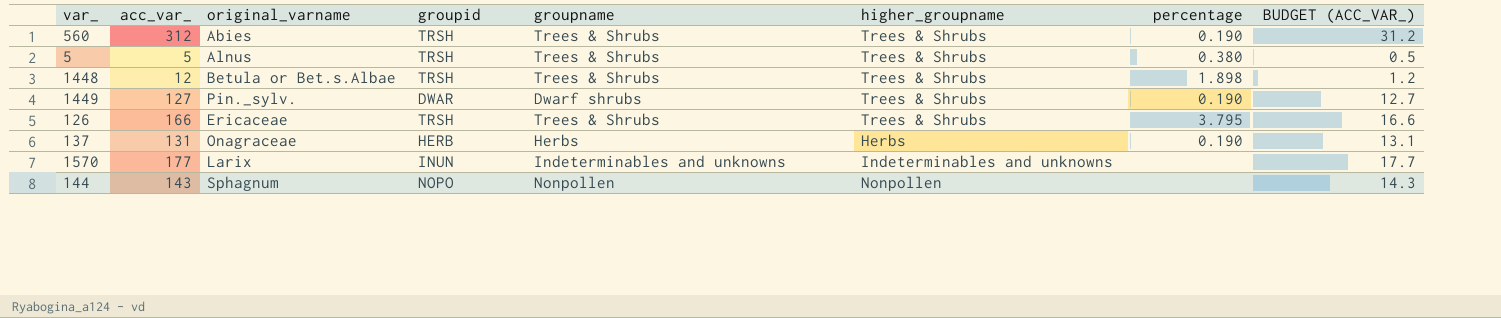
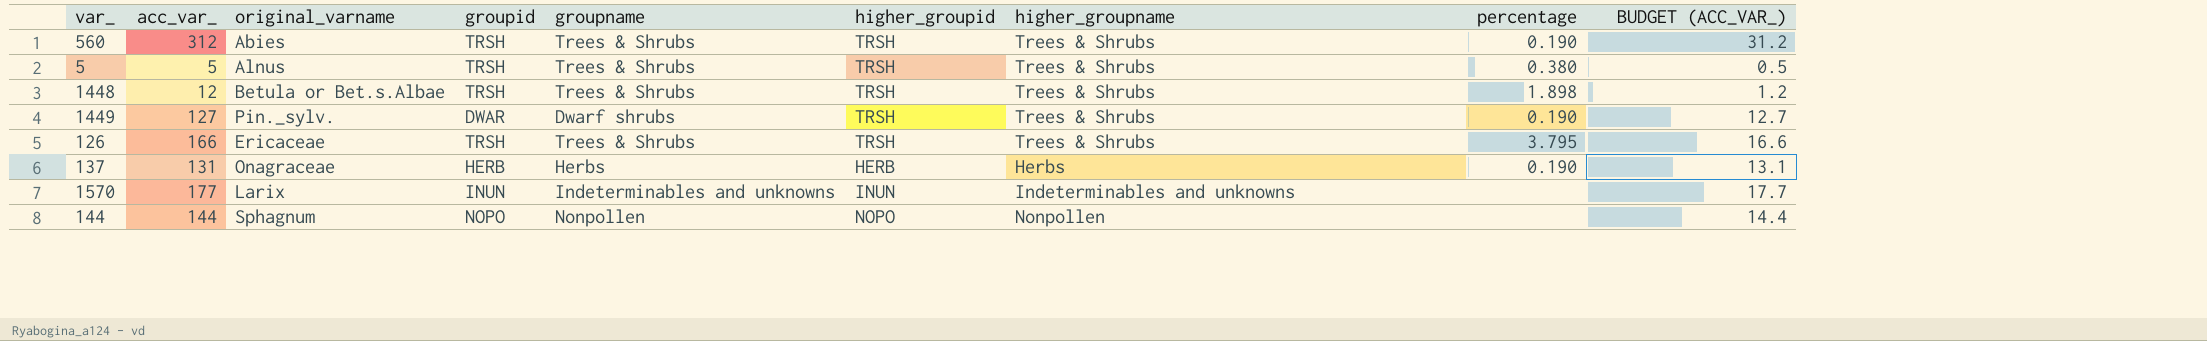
column higher_groupid | position: none -> 6
144 | acc_var_: 143 -> 144
144 | BUDGET (ACC_VAR_): 14.3 -> 14.4

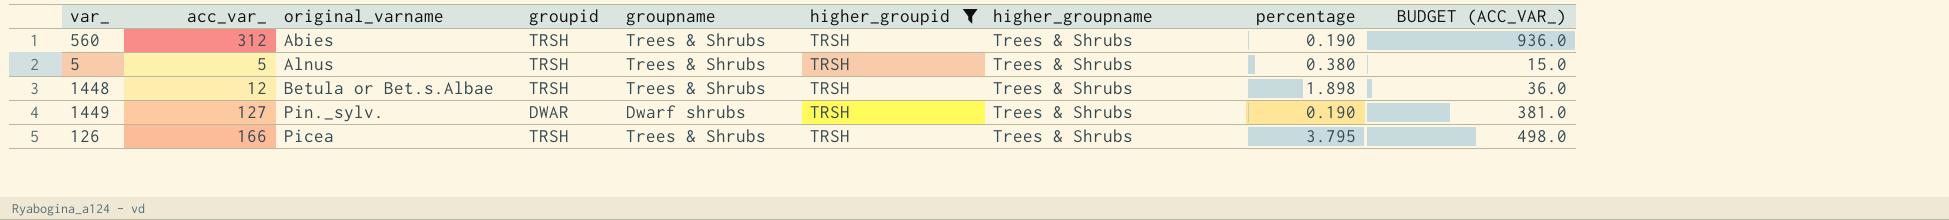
filter: none -> higher_groupid = TRSH
column BUDGET (ACC_VAR_) | formula: [acc_var_] * 0.1 -> [acc_var_] * 3
126 | original_varname: Ericaceae -> Picea

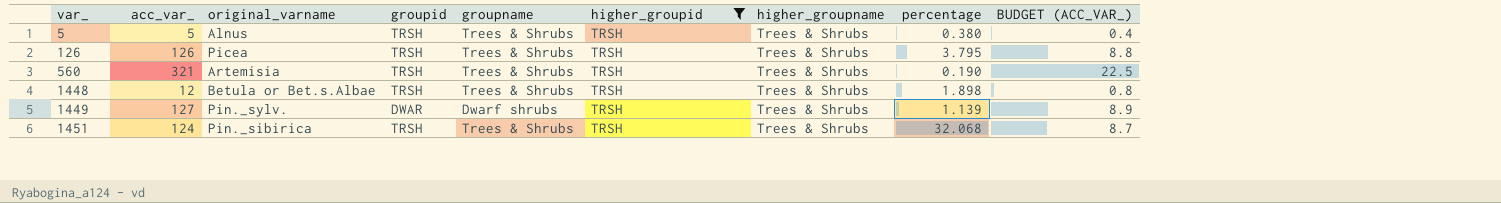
row order: none -> var_ ascending
column BUDGET (ACC_VAR_) | formula: [acc_var_] * 3 -> [acc_var_] * 0.07
126 | acc_var_: 166 -> 126
560 | acc_var_: 312 -> 321
560 | original_varname: Abies -> Artemisia
1449 | percentage: 0.190 -> 1.139
row 1451: none -> 124 | Pin._sibirica | TRSH | Trees & Shrubs | TRSH | Trees & Shrubs | 32.068 | 8.7

